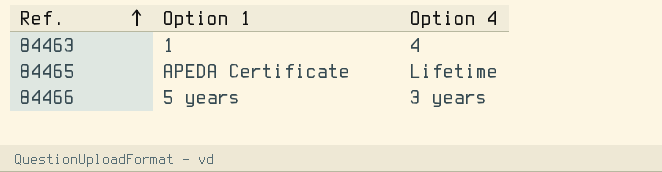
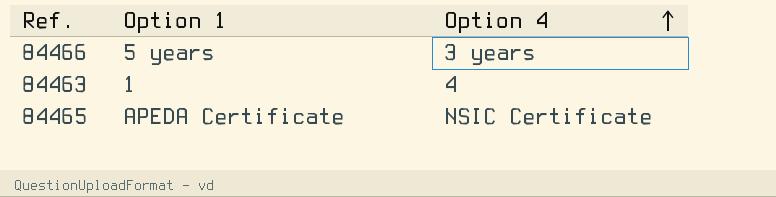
row order: Ref. ascending -> Option 4 ascending
84465 | Option 4: Lifetime -> NSIC Certificate

